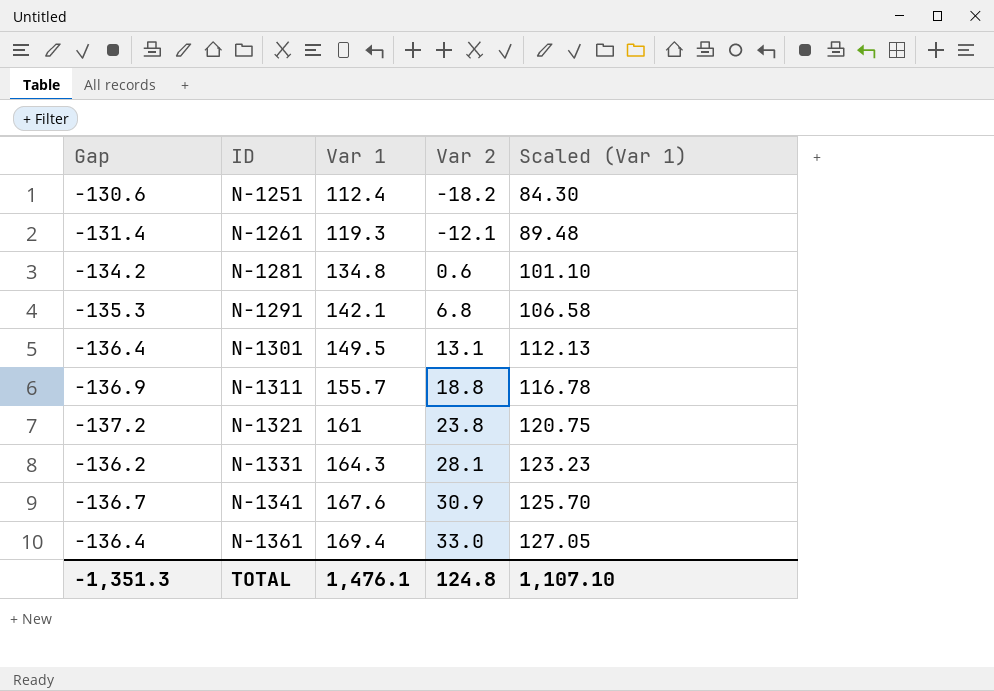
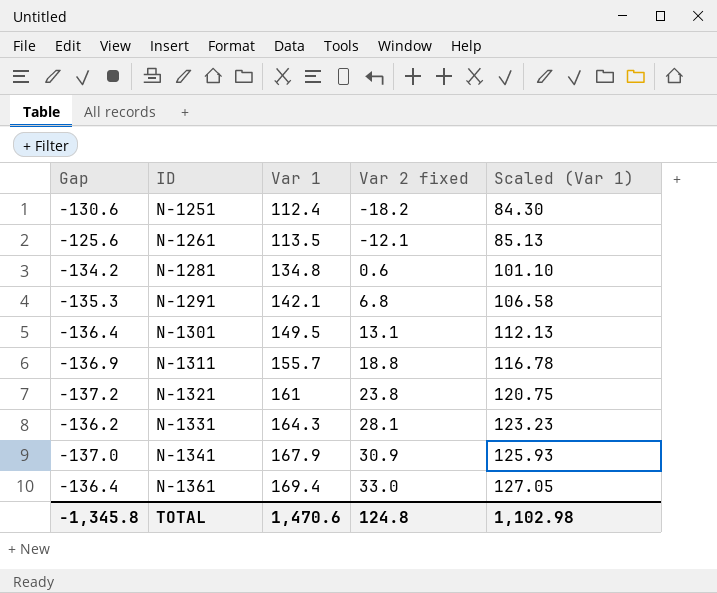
column name: Var 2 -> Var 2 fixed
N-1261 | Gap: -131.4 -> -125.6
N-1261 | Var 1: 119.3 -> 113.5
N-1261 | Scaled (Var 1): 89.48 -> 85.13
N-1341 | Gap: -136.7 -> -137.0
N-1341 | Var 1: 167.6 -> 167.9
N-1341 | Scaled (Var 1): 125.70 -> 125.93
TOTAL | Gap: -1,351.3 -> -1,345.8
TOTAL | Var 1: 1,476.1 -> 1,470.6
TOTAL | Scaled (Var 1): 1,107.10 -> 1,102.98

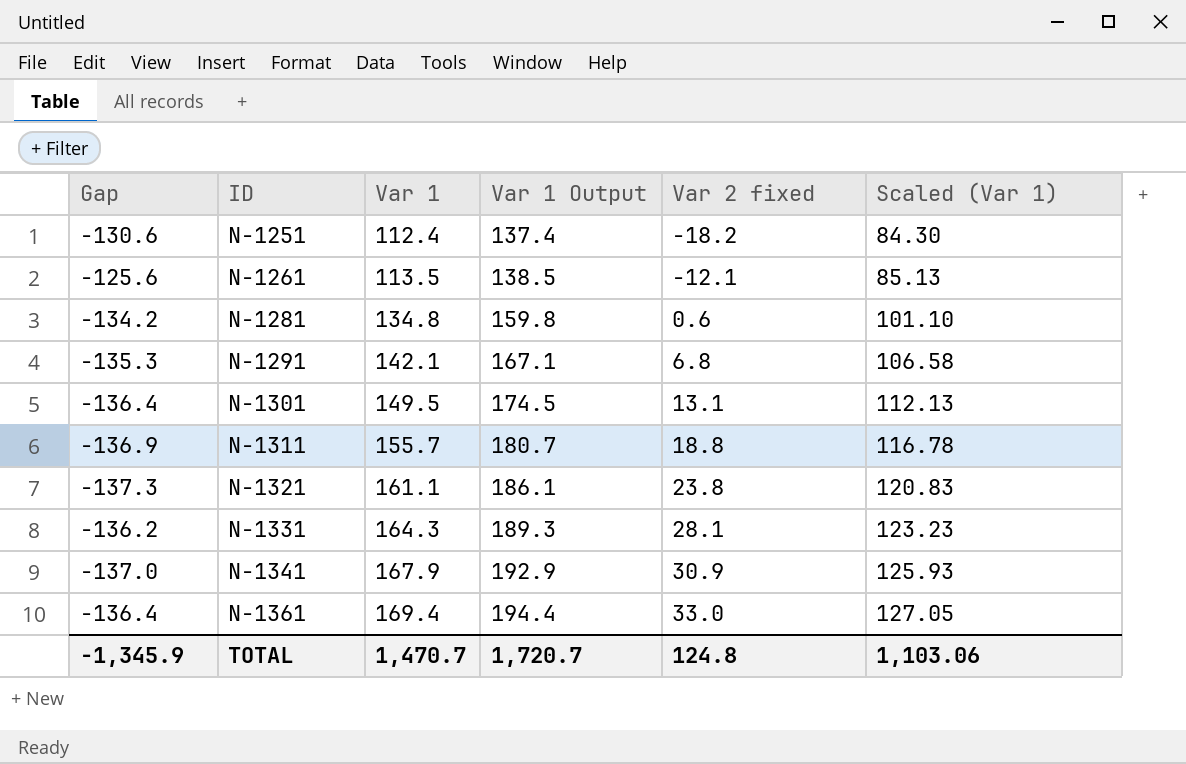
column Var 1 Output | formula: none -> [Var 1] + 25
N-1321 | Gap: -137.2 -> -137.3
N-1321 | Var 1: 161 -> 161.1
N-1321 | Scaled (Var 1): 120.75 -> 120.83
TOTAL | Gap: -1,345.8 -> -1,345.9
TOTAL | Var 1: 1,470.6 -> 1,470.7
TOTAL | Scaled (Var 1): 1,102.98 -> 1,103.06

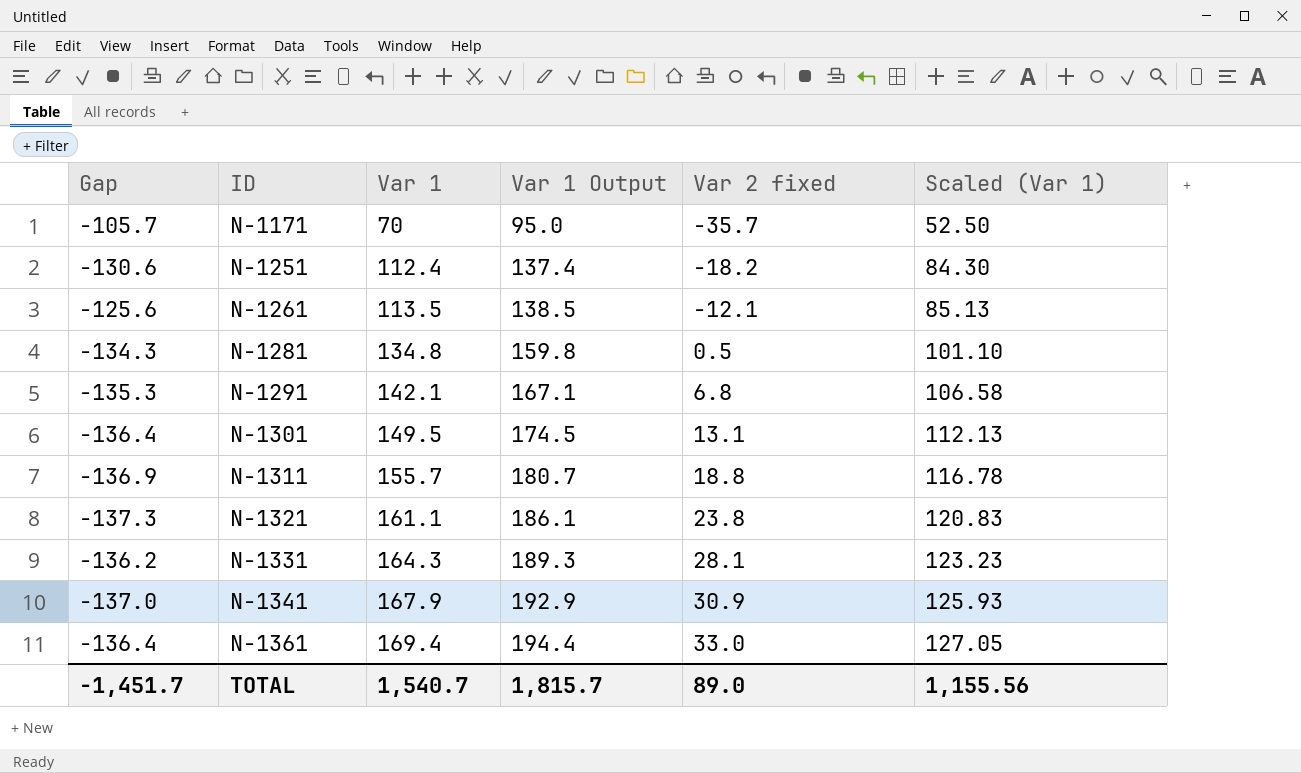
row N-1171: none -> -105.7 | 70 | 95.0 | -35.7 | 52.50
N-1281 | Gap: -134.2 -> -134.3
N-1281 | Var 2 fixed: 0.6 -> 0.5
TOTAL | Gap: -1,345.9 -> -1,451.7
TOTAL | Var 1: 1,470.7 -> 1,540.7
TOTAL | Var 1 Output: 1,720.7 -> 1,815.7
TOTAL | Var 2 fixed: 124.8 -> 89.0
TOTAL | Scaled (Var 1): 1,103.06 -> 1,155.56

